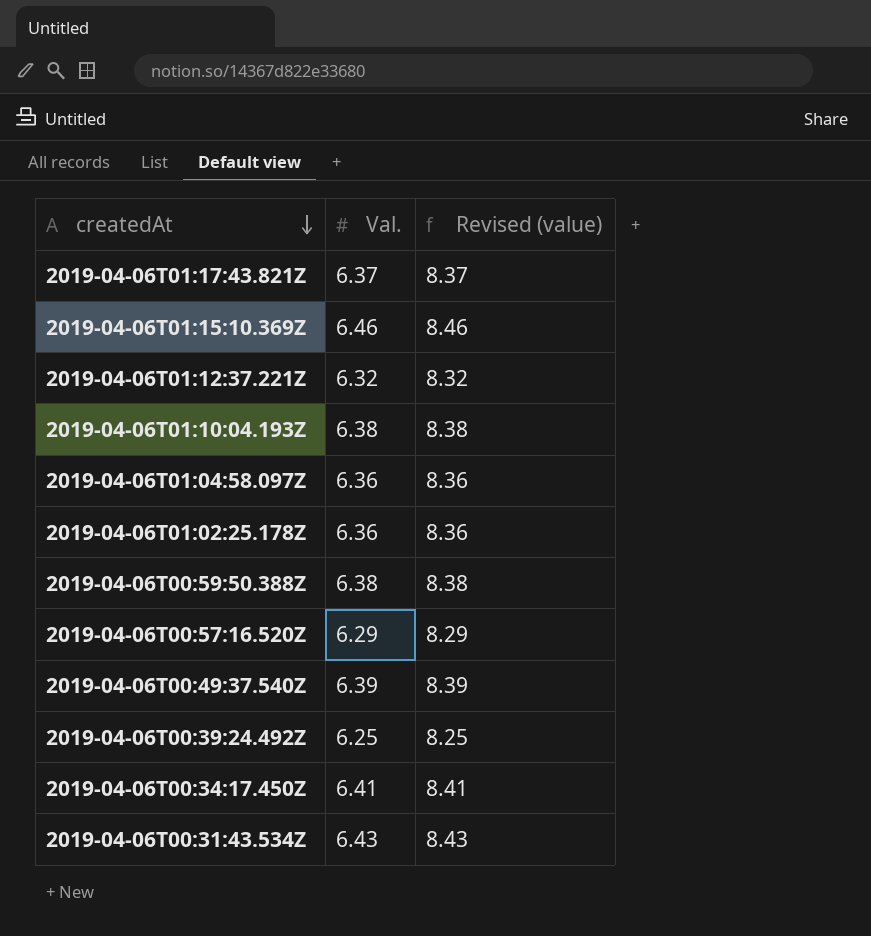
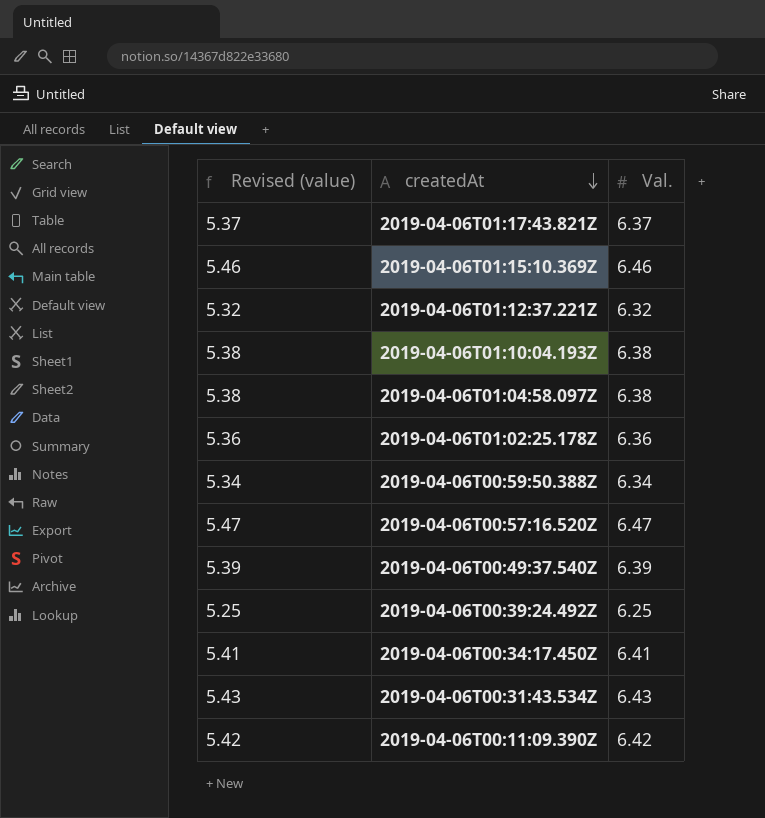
column Revised (value) | formula: [Val.] + 2 -> [Val.] - 1
column Revised (value) | position: 3 -> 1
2019-04-06T01:04:58.097Z | Val.: 6.36 -> 6.38
2019-04-06T00:59:50.388Z | Val.: 6.38 -> 6.34
2019-04-06T00:57:16.520Z | Val.: 6.29 -> 6.47
row 2019-04-06T00:11:09.390Z: none -> 5.42 | 6.42

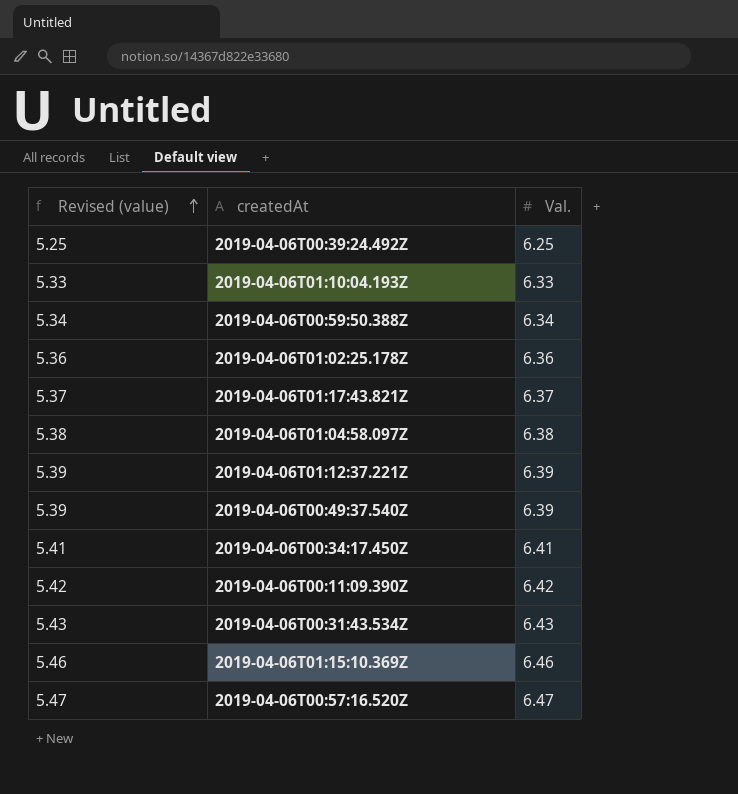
row order: createdAt descending -> Revised (value) ascending
2019-04-06T01:10:04.193Z | Revised (value): 5.38 -> 5.33
2019-04-06T01:10:04.193Z | Val.: 6.38 -> 6.33
2019-04-06T01:12:37.221Z | Revised (value): 5.32 -> 5.39
2019-04-06T01:12:37.221Z | Val.: 6.32 -> 6.39

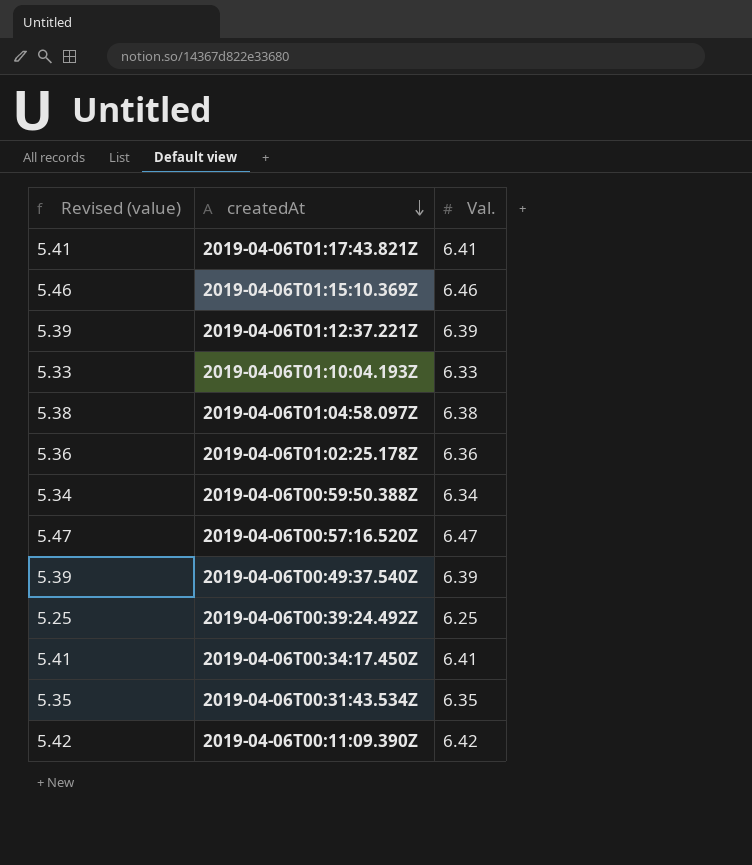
row order: Revised (value) ascending -> createdAt descending
2019-04-06T01:17:43.821Z | Revised (value): 5.37 -> 5.41
2019-04-06T01:17:43.821Z | Val.: 6.37 -> 6.41
2019-04-06T00:31:43.534Z | Revised (value): 5.43 -> 5.35
2019-04-06T00:31:43.534Z | Val.: 6.43 -> 6.35

